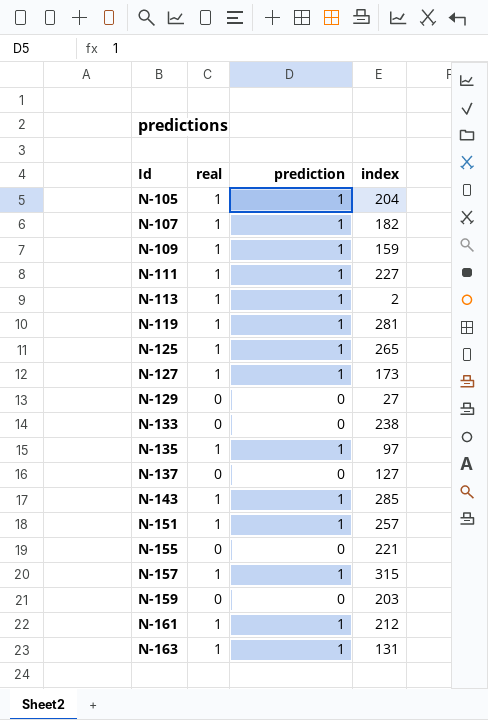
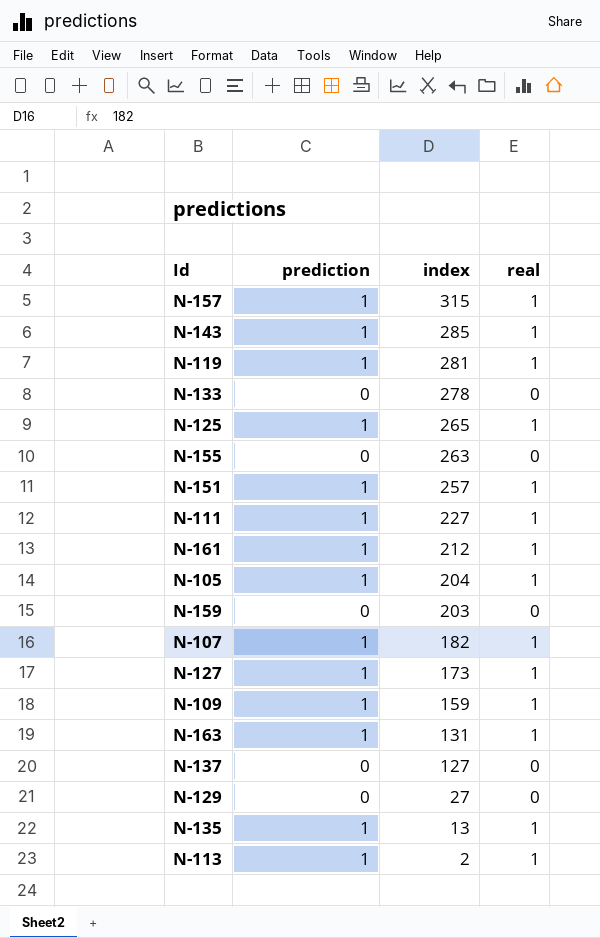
row order: Id ascending -> index descending
column real | position: 2 -> 4
N-133 | index: 238 -> 278
N-155 | index: 221 -> 263
N-135 | index: 97 -> 13

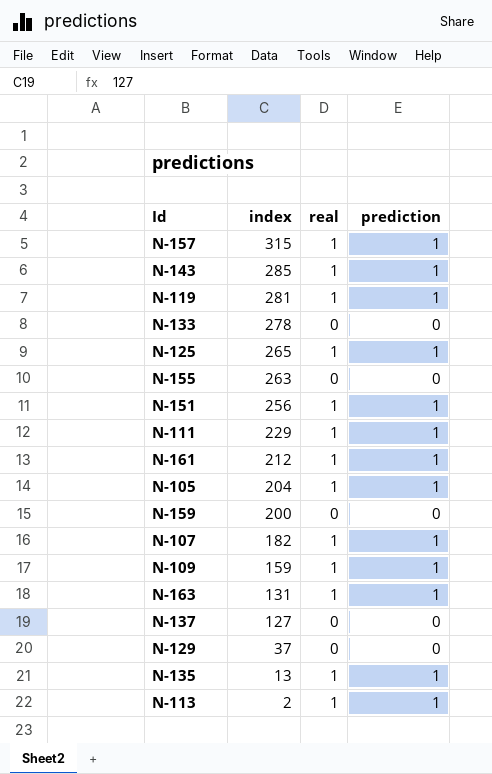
column prediction | position: 2 -> 4
row N-127: 1 | 173 | 1 -> none
N-151 | index: 257 -> 256
N-111 | index: 227 -> 229
N-159 | index: 203 -> 200
N-129 | index: 27 -> 37

